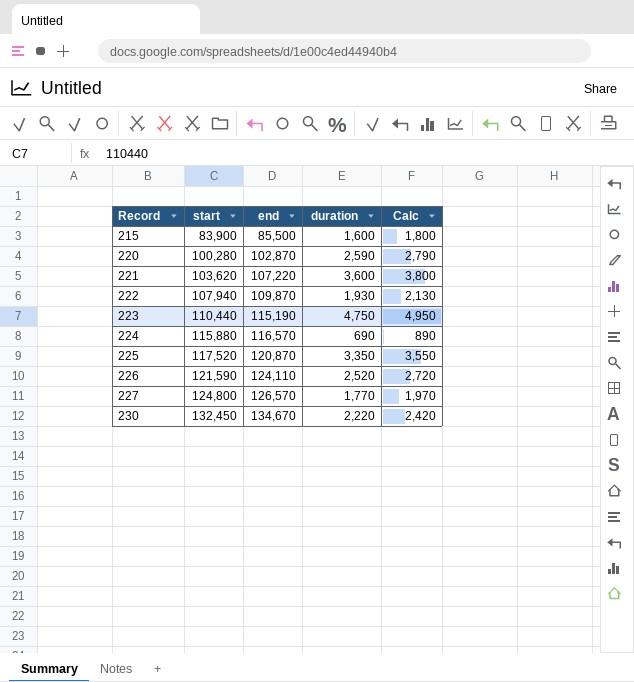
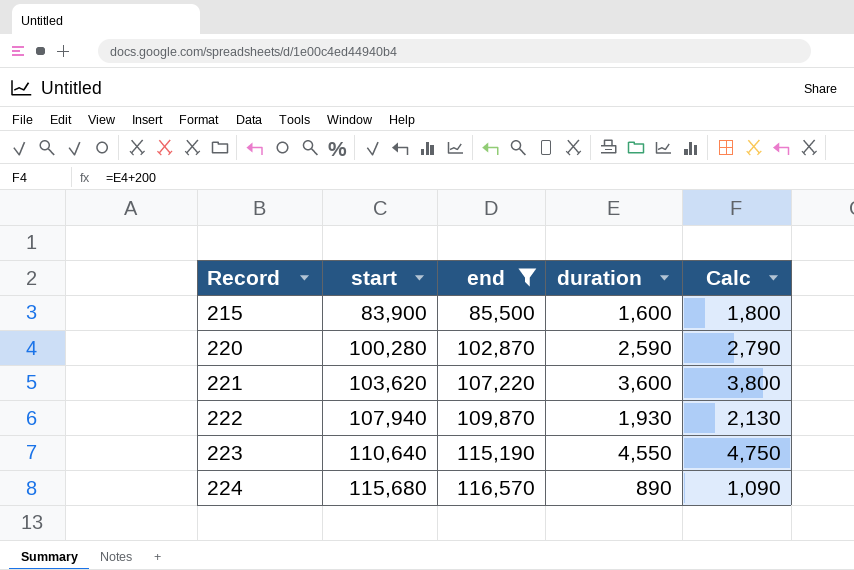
filter: none -> end <= 116,570
223 | start: 110,440 -> 110,640
223 | duration: 4,750 -> 4,550
223 | Calc: 4,950 -> 4,750
224 | start: 115,880 -> 115,680
224 | duration: 690 -> 890
224 | Calc: 890 -> 1,090

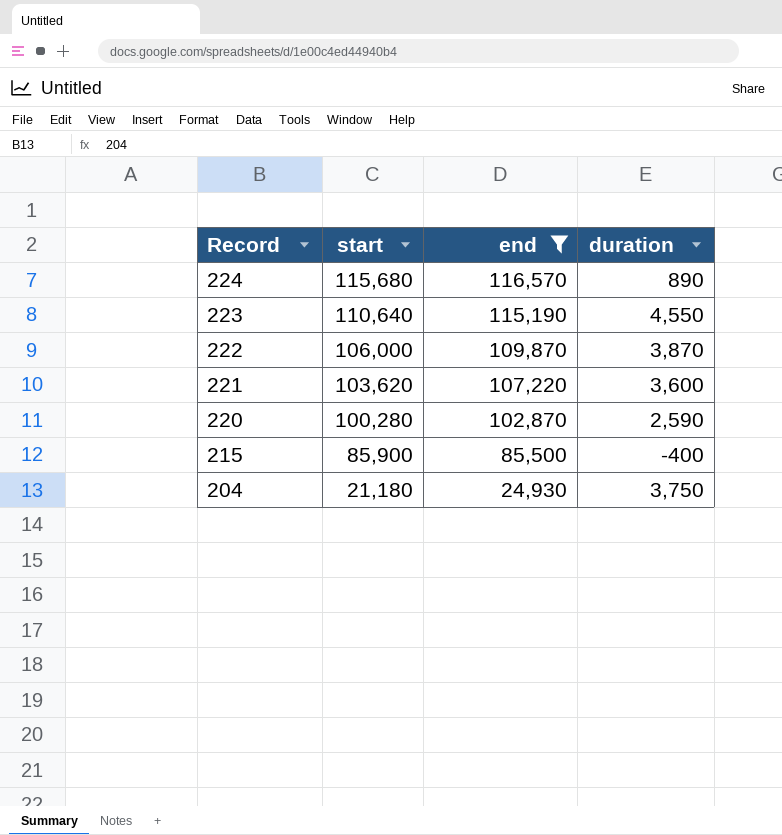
row order: Record ascending -> Record descending
column Calc | formula: [duration] + 200 -> none
222 | start: 107,940 -> 106,000
222 | duration: 1,930 -> 3,870
215 | start: 83,900 -> 85,900
215 | duration: 1,600 -> -400
row 204: none -> 21,180 | 24,930 | 3,750

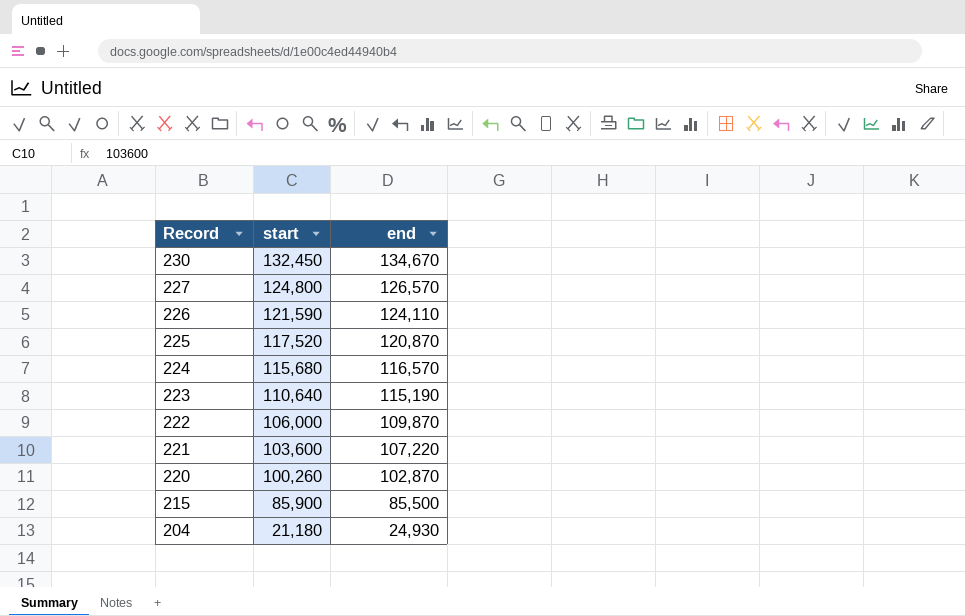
filter: end <= 116,570 -> none
column duration | formula: [end] - [start] -> none
221 | start: 103,620 -> 103,600
220 | start: 100,280 -> 100,260

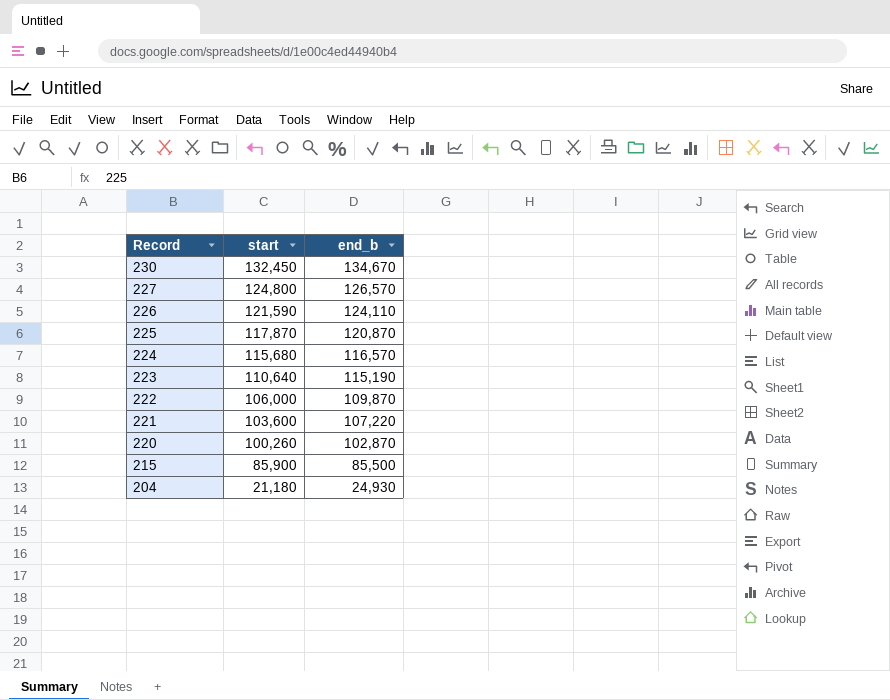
column name: end -> end_b
225 | start: 117,520 -> 117,870

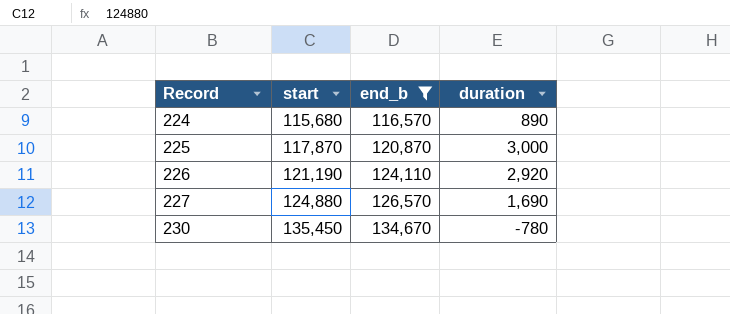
filter: none -> end_b >= 116,570
row order: Record descending -> Record ascending
column duration | formula: none -> [end_b] - [start]
226 | start: 121,590 -> 121,190
227 | start: 124,800 -> 124,880
230 | start: 132,450 -> 135,450

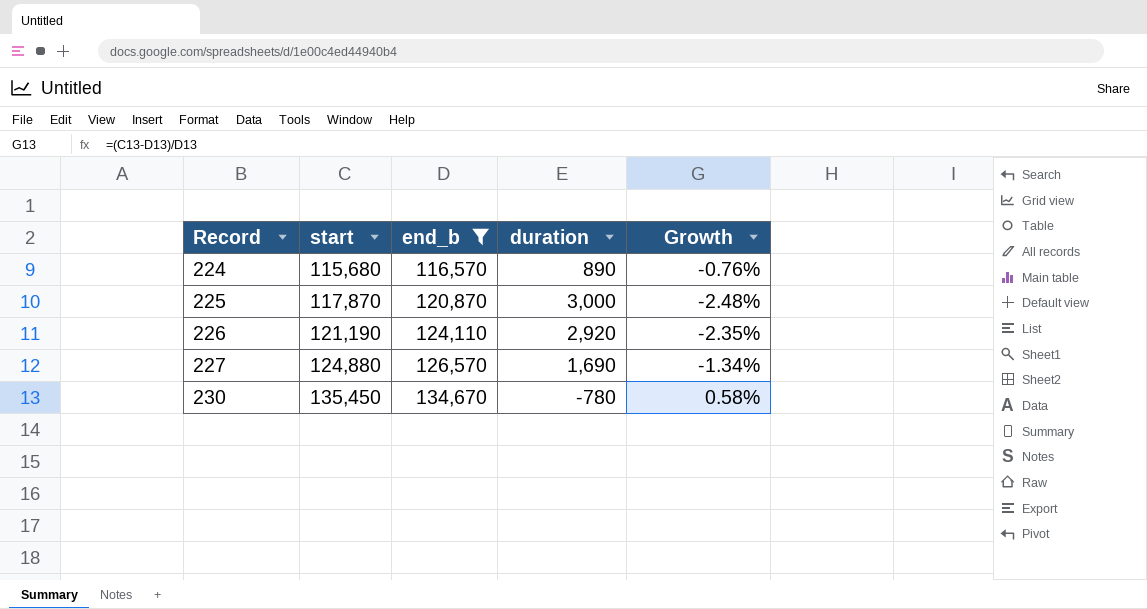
column Growth | formula: none -> ([start] - [end_b]) / [end_b]

